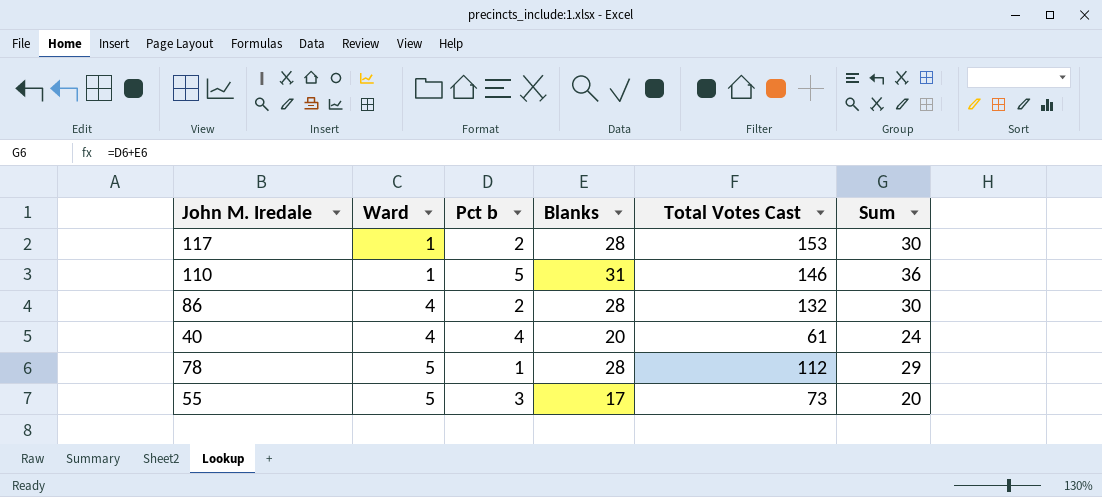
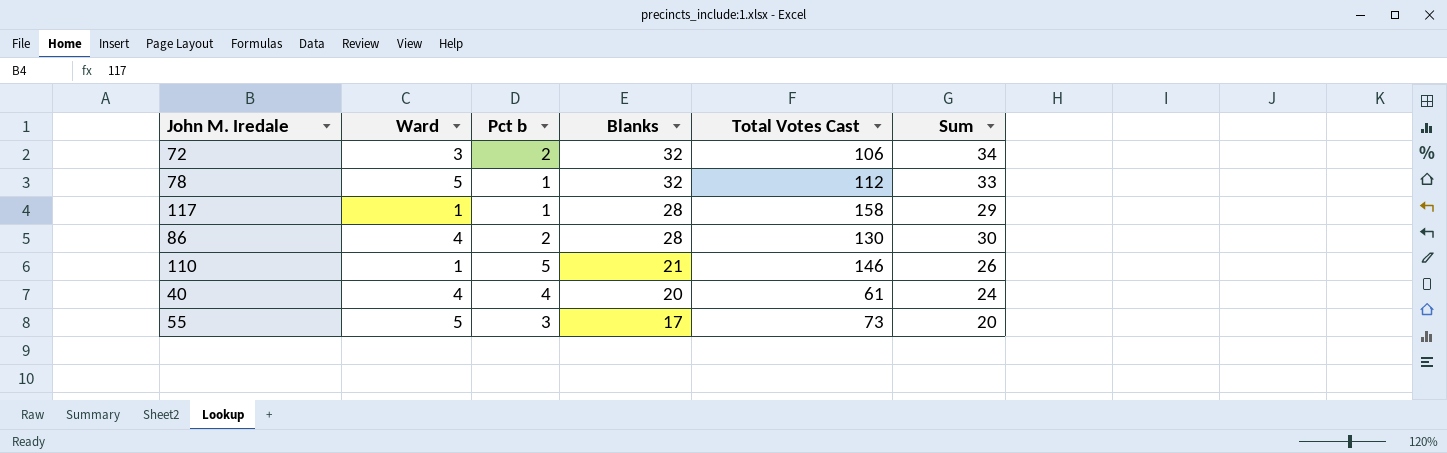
row order: Ward ascending -> Blanks descending
row 72: none -> 3 | 2 | 32 | 106 | 34
78 | Blanks: 28 -> 32
78 | Sum: 29 -> 33
117 | Pct b: 2 -> 1
117 | Total Votes Cast: 153 -> 158
117 | Sum: 30 -> 29
86 | Total Votes Cast: 132 -> 130
110 | Blanks: 31 -> 21
110 | Sum: 36 -> 26

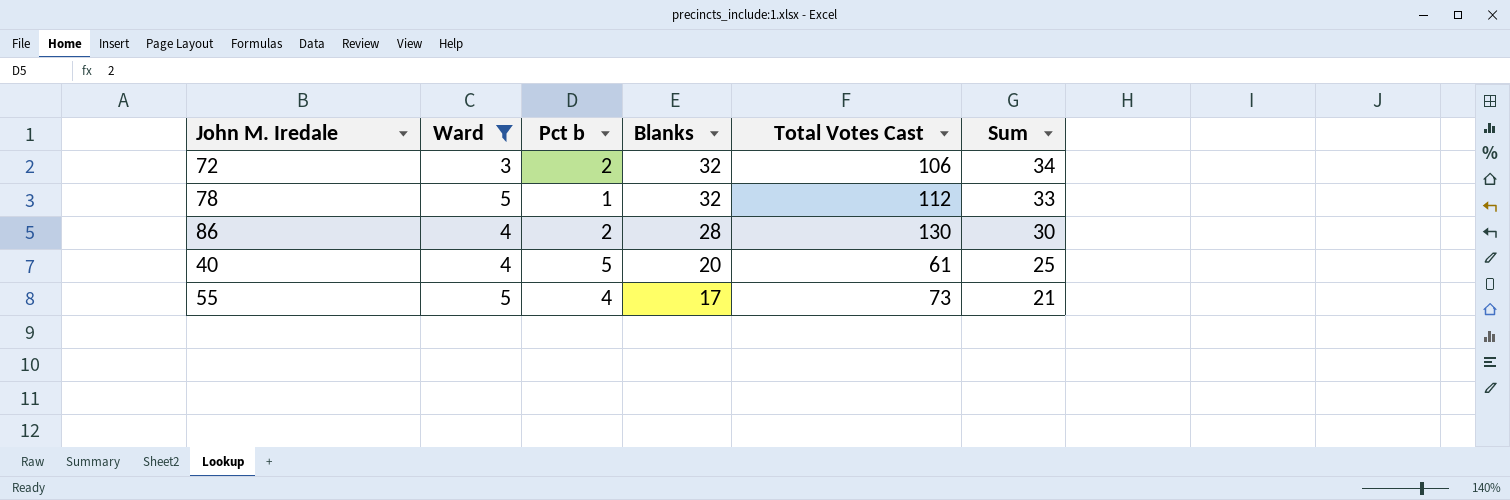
filter: none -> Ward != 1
40 | Pct b: 4 -> 5
40 | Sum: 24 -> 25
55 | Pct b: 3 -> 4
55 | Sum: 20 -> 21

